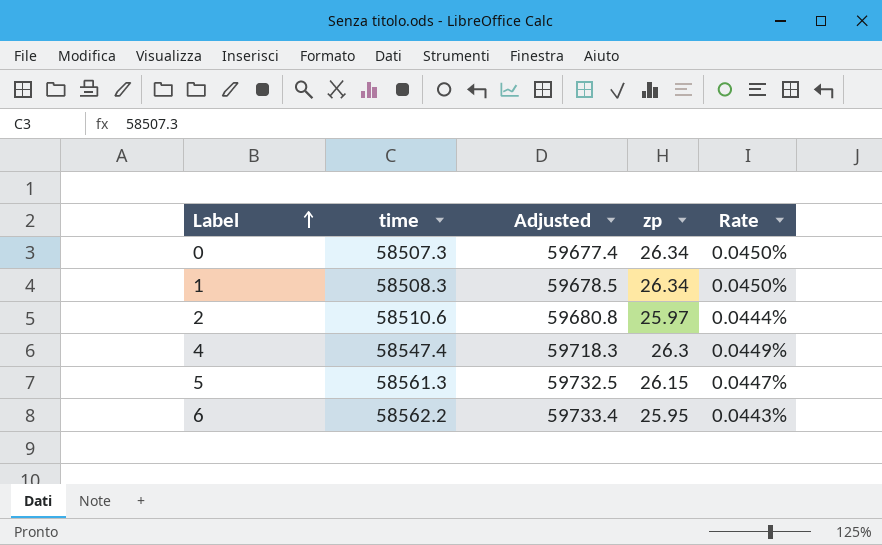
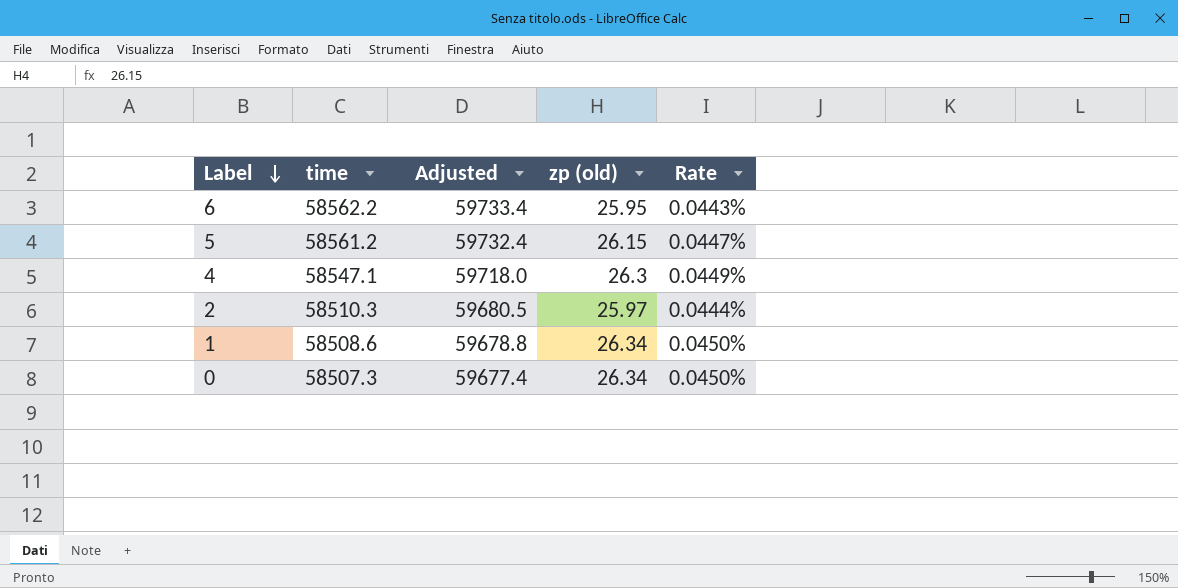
row order: Label ascending -> Label descending
column name: zp -> zp (old)
5 | time: 58561.3 -> 58561.2
5 | Adjusted: 59732.5 -> 59732.4
4 | time: 58547.4 -> 58547.1
4 | Adjusted: 59718.3 -> 59718.0
2 | time: 58510.6 -> 58510.3
2 | Adjusted: 59680.8 -> 59680.5
1 | time: 58508.3 -> 58508.6
1 | Adjusted: 59678.5 -> 59678.8

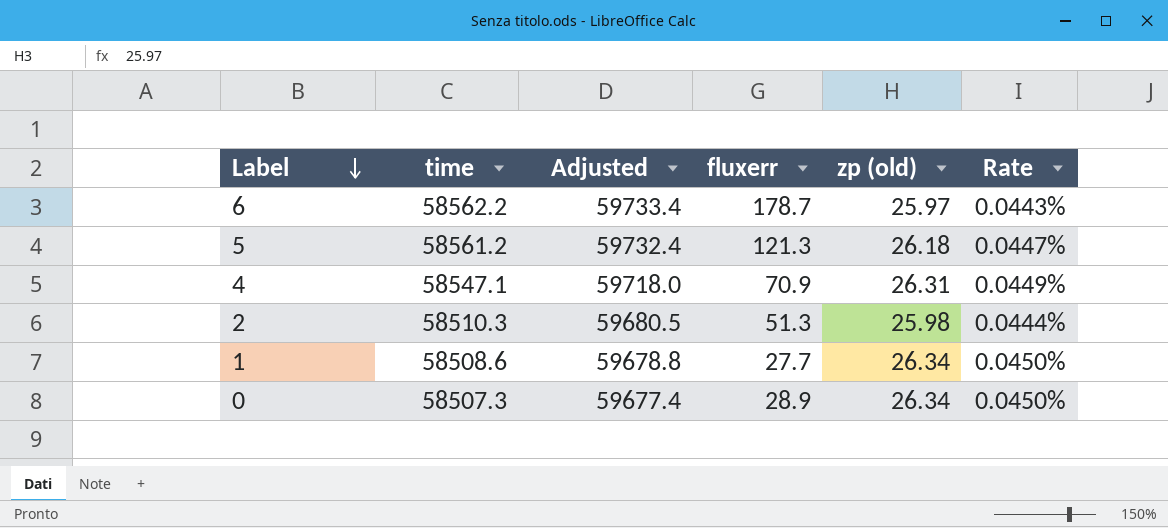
column fluxerr | position: none -> 4
6 | zp (old): 25.95 -> 25.97
5 | zp (old): 26.15 -> 26.18
4 | zp (old): 26.3 -> 26.31
2 | zp (old): 25.97 -> 25.98

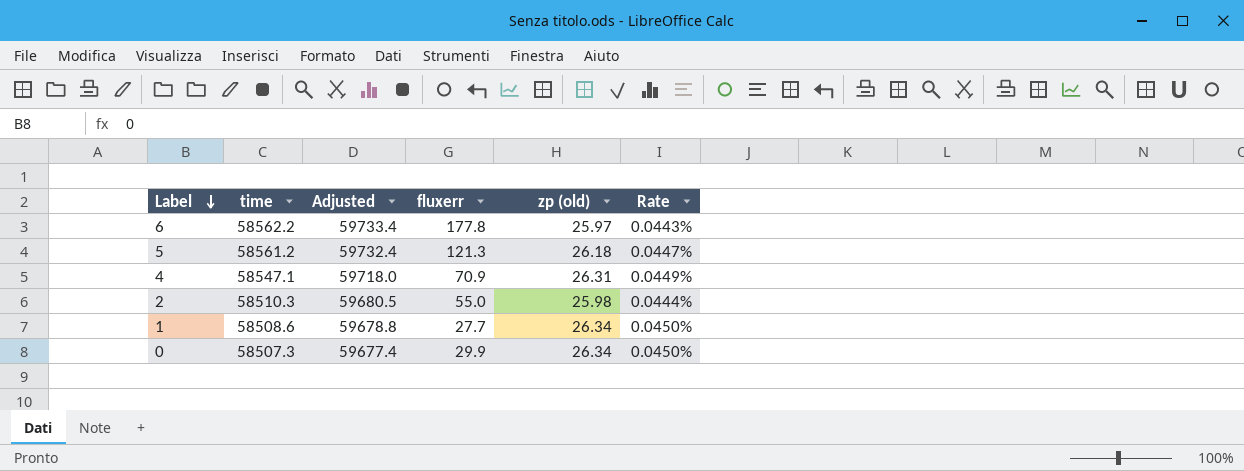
6 | fluxerr: 178.7 -> 177.8
2 | fluxerr: 51.3 -> 55.0
0 | fluxerr: 28.9 -> 29.9

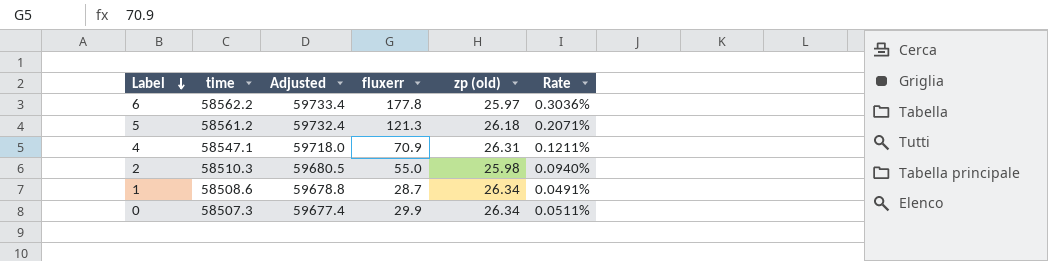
column Rate | formula: [zp (old)] / [time] -> [fluxerr] / [time]
1 | fluxerr: 27.7 -> 28.7

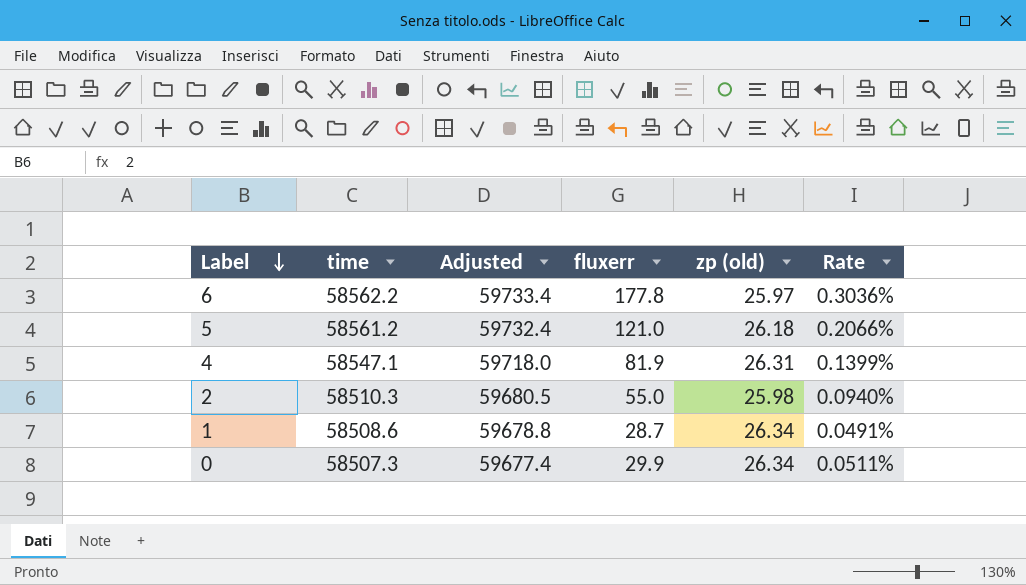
5 | fluxerr: 121.3 -> 121.0
5 | Rate: 0.2071% -> 0.2066%
4 | fluxerr: 70.9 -> 81.9
4 | Rate: 0.1211% -> 0.1399%

